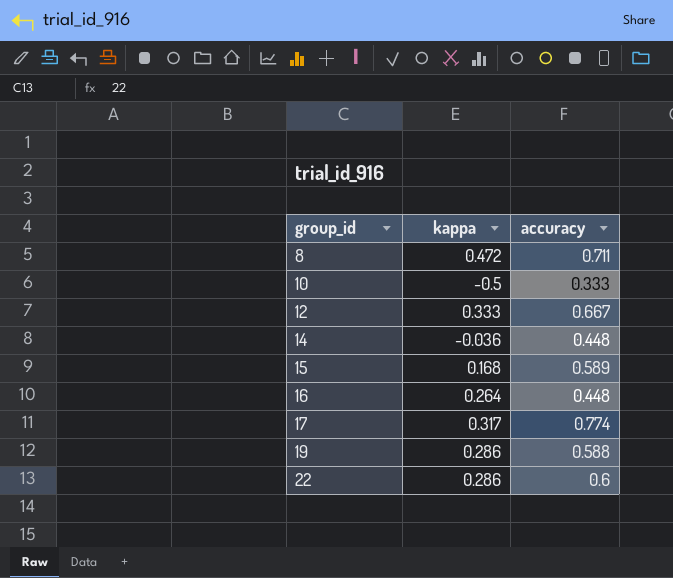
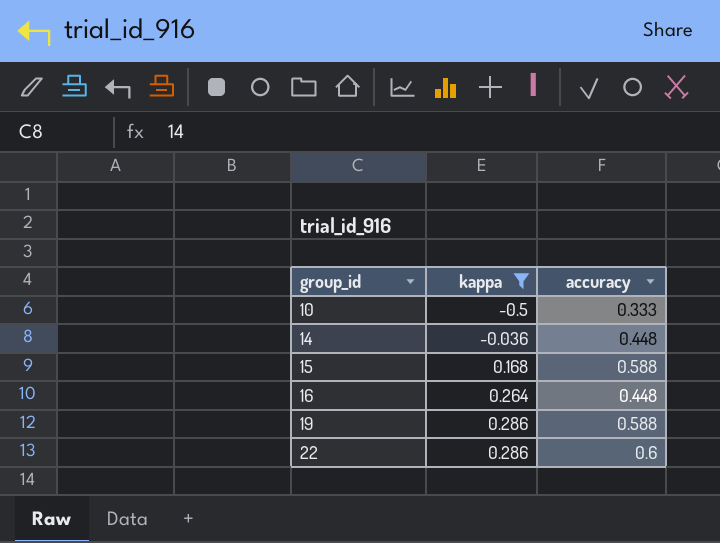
filter: none -> kappa <= 0.286
15 | accuracy: 0.589 -> 0.588

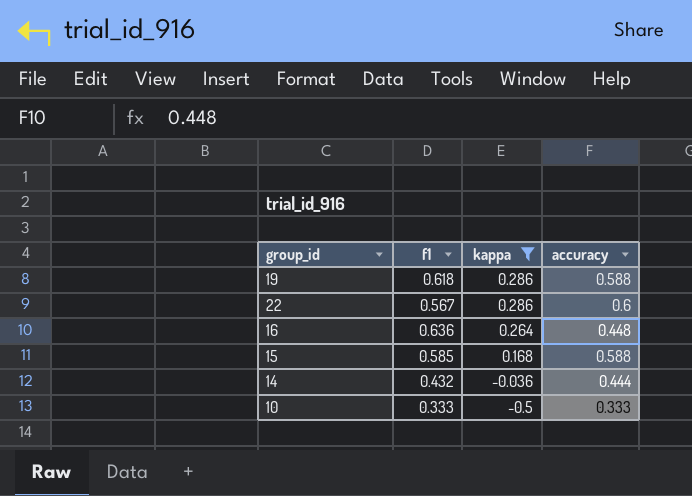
row order: group_id ascending -> kappa descending
column f1 | position: none -> 2
14 | accuracy: 0.448 -> 0.444

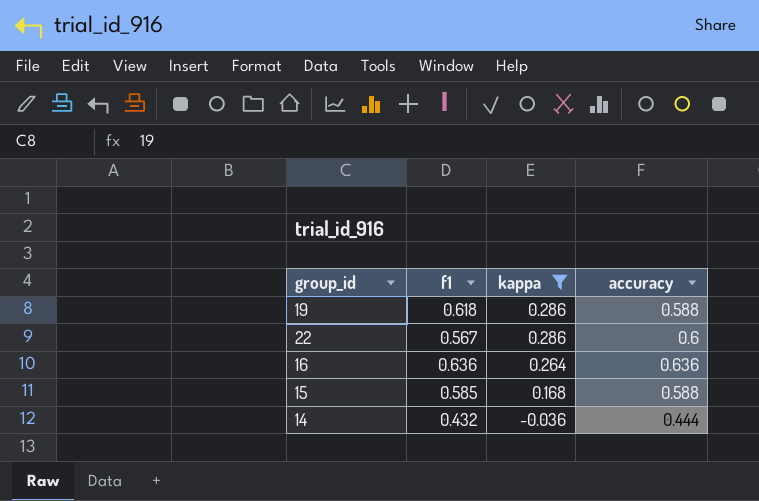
row 10: 0.333 | -0.5 | 0.333 -> none
16 | accuracy: 0.448 -> 0.636

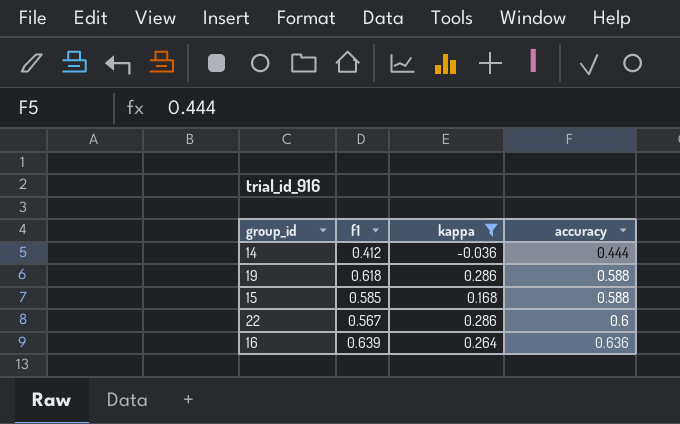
row order: kappa descending -> accuracy ascending
14 | f1: 0.432 -> 0.412
16 | f1: 0.636 -> 0.639

